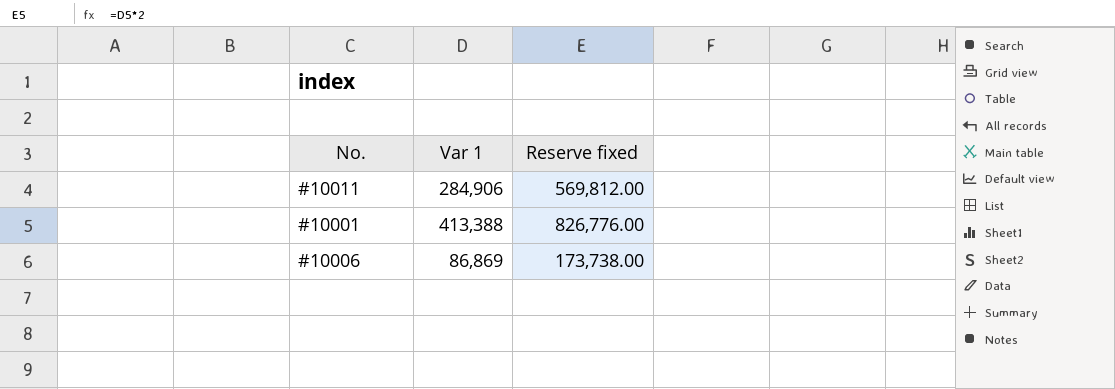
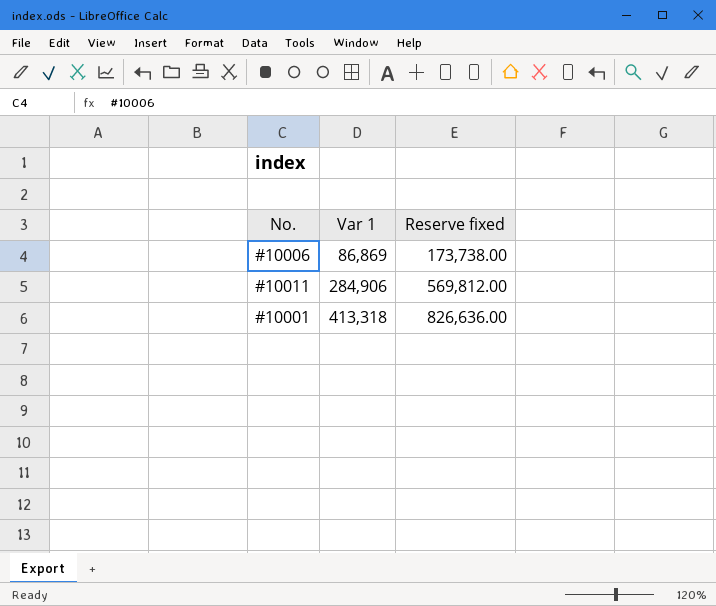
row order: none -> Var 1 ascending
#10001 | Var 1: 413,388 -> 413,318
#10001 | Reserve fixed: 826,776.00 -> 826,636.00

